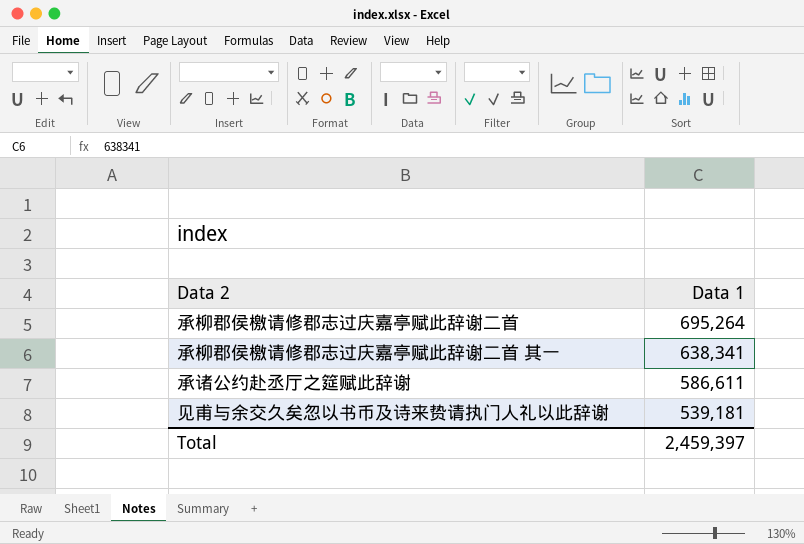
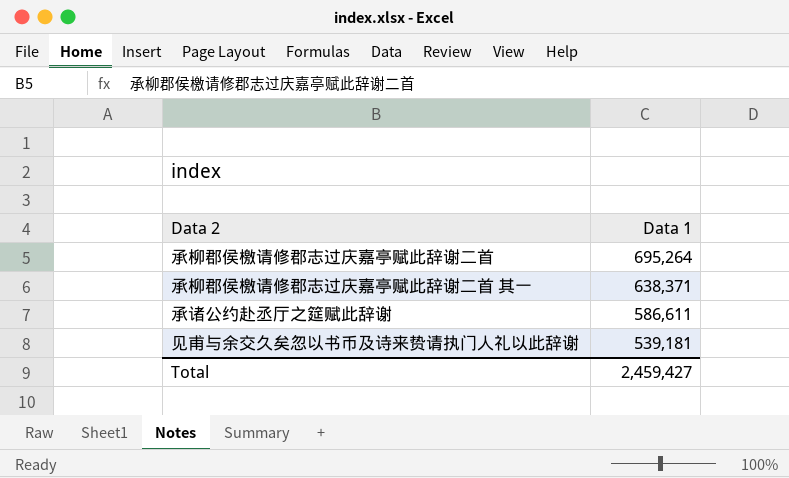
承柳郡侯檄请修郡志过庆嘉亭赋此辞谢二首 其一 | Data 1: 638,341 -> 638,371
Total | Data 1: 2,459,397 -> 2,459,427

